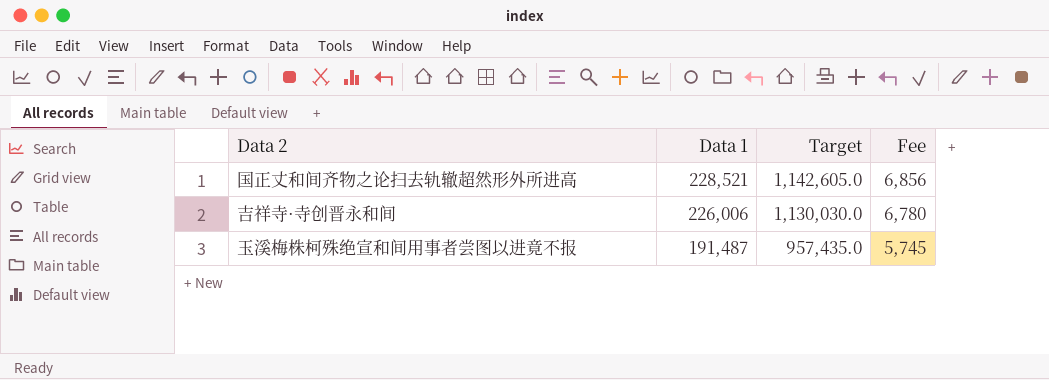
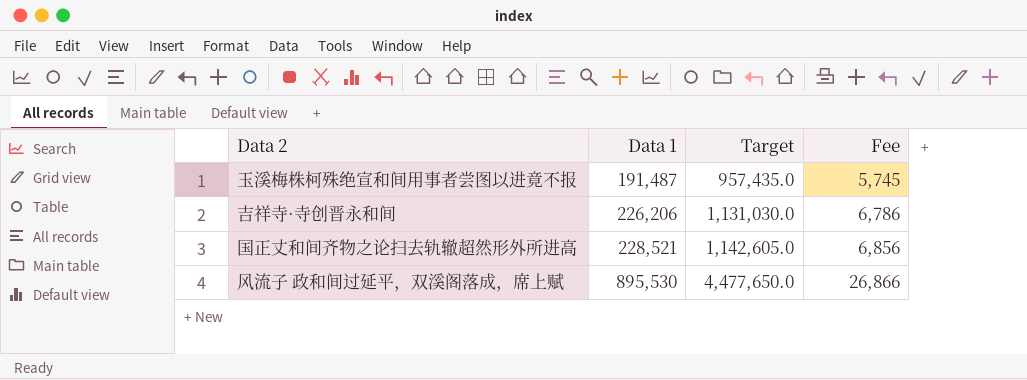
row order: Data 1 descending -> Data 1 ascending
吉祥寺·寺创晋永和间 | Data 1: 226,006 -> 226,206
吉祥寺·寺创晋永和间 | Target: 1,130,030.0 -> 1,131,030.0
吉祥寺·寺创晋永和间 | Fee: 6,780 -> 6,786
row 风流子 政和间过延平，双溪阁落成，席上赋: none -> 895,530 | 4,477,650.0 | 26,866

